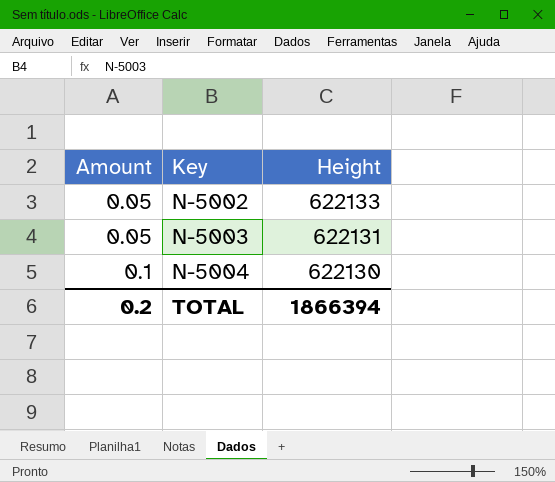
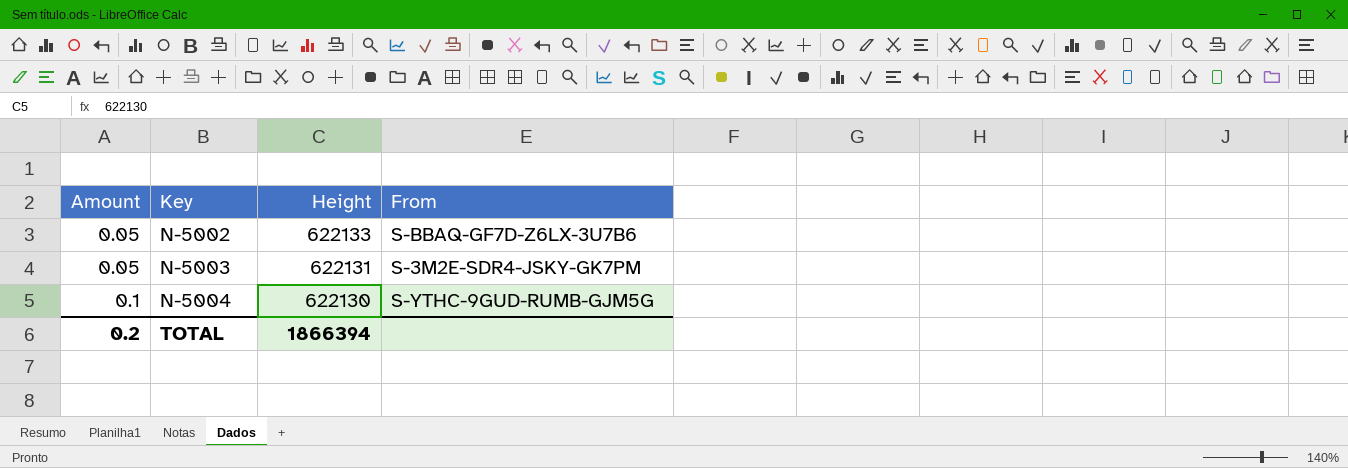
column From | position: none -> 4

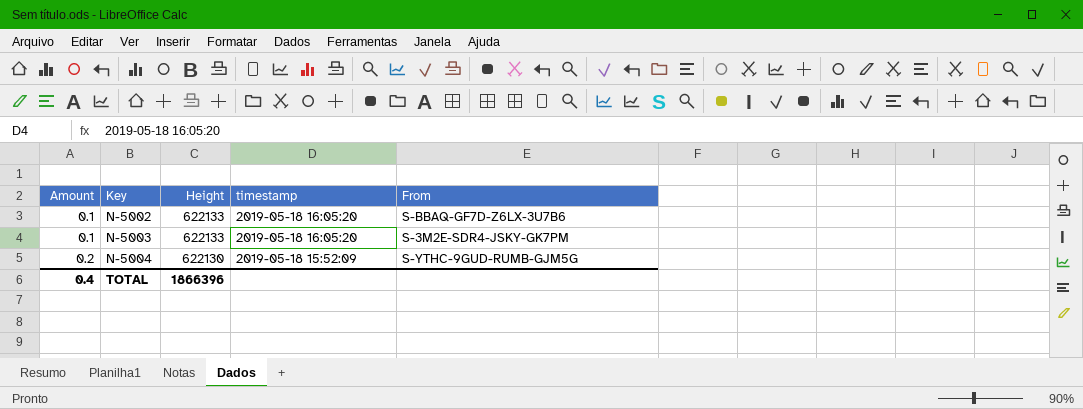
column timestamp | position: none -> 4
N-5002 | Amount: 0.05 -> 0.1
N-5003 | Amount: 0.05 -> 0.1
N-5003 | Height: 622131 -> 622133
N-5004 | Amount: 0.1 -> 0.2
TOTAL | Amount: 0.2 -> 0.4
TOTAL | Height: 1866394 -> 1866396

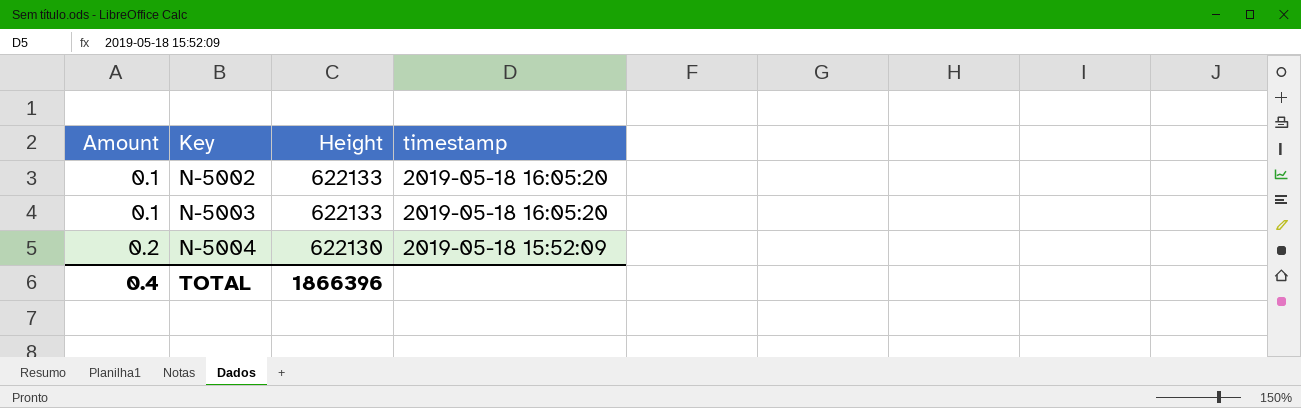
column From | position: 5 -> none

